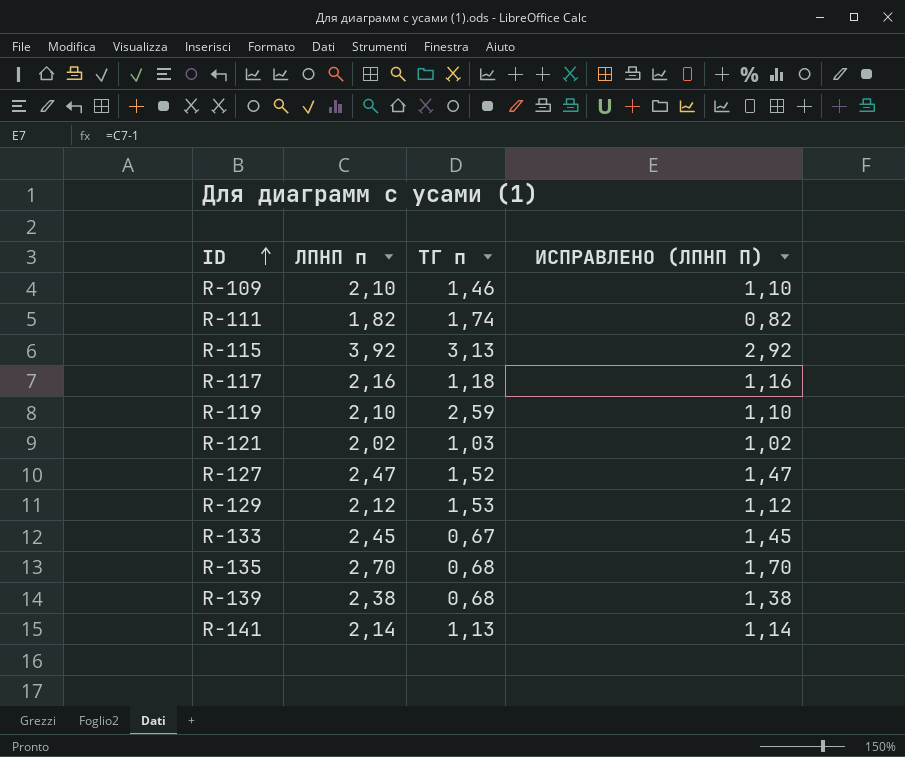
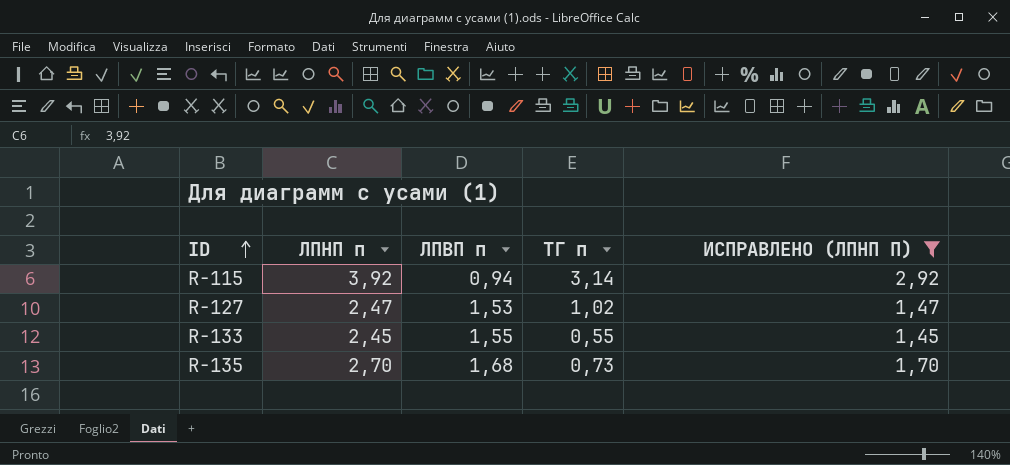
filter: none -> ИСПРАВЛЕНО (ЛПНП П) >= 1,45
column ЛПВП п | position: none -> 3
R-115 | ТГ п: 3,13 -> 3,14
R-127 | ТГ п: 1,52 -> 1,02
R-133 | ТГ п: 0,67 -> 0,55
R-135 | ТГ п: 0,68 -> 0,73

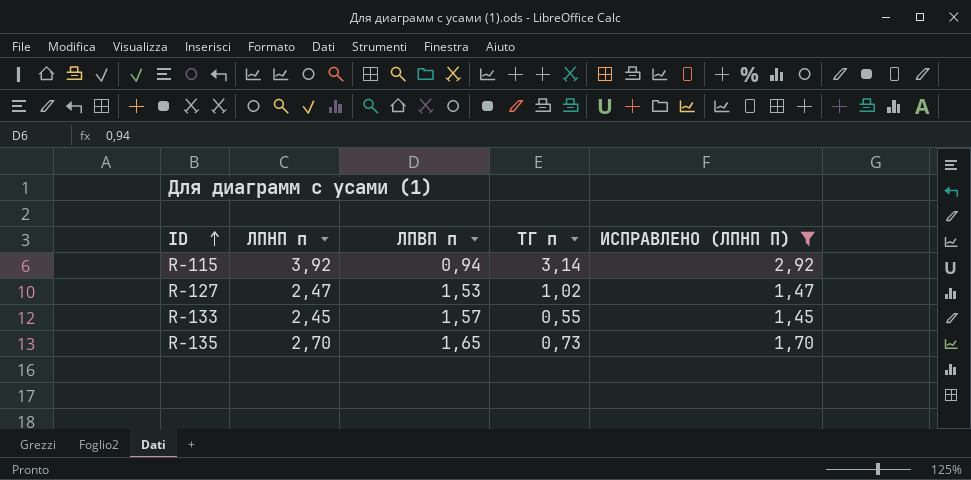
R-133 | ЛПВП п: 1,55 -> 1,57
R-135 | ЛПВП п: 1,68 -> 1,65

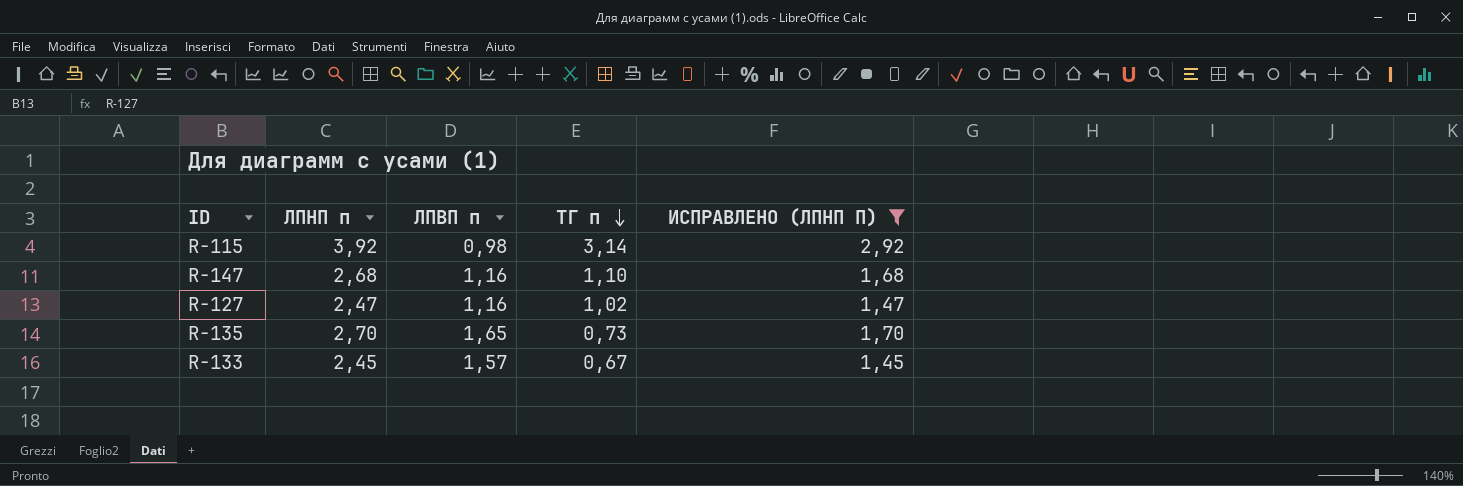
row order: ID ascending -> ТГ п descending
R-115 | ЛПВП п: 0,94 -> 0,98
row R-147: none -> 2,68 | 1,16 | 1,10 | 1,68
R-127 | ЛПВП п: 1,53 -> 1,16
R-133 | ТГ п: 0,55 -> 0,67

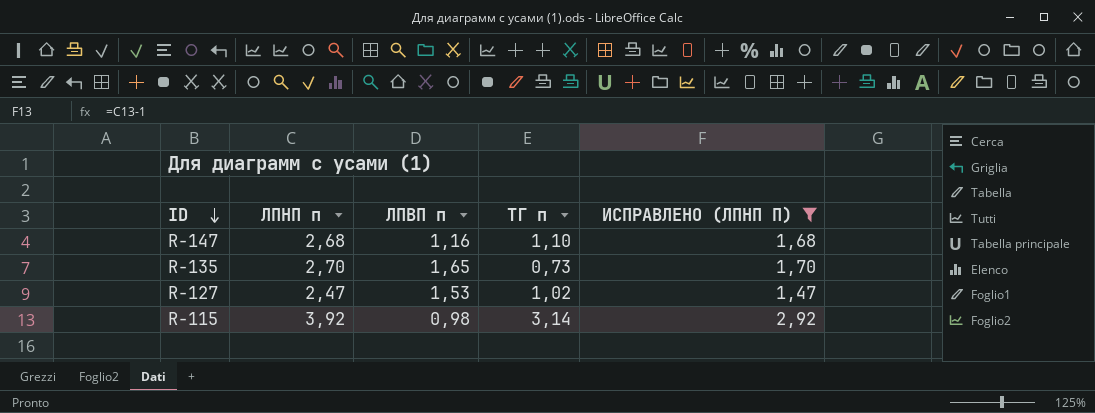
row order: ТГ п descending -> ID descending
row R-133: 2,45 | 1,57 | 0,67 | 1,45 -> none
R-127 | ЛПВП п: 1,16 -> 1,53

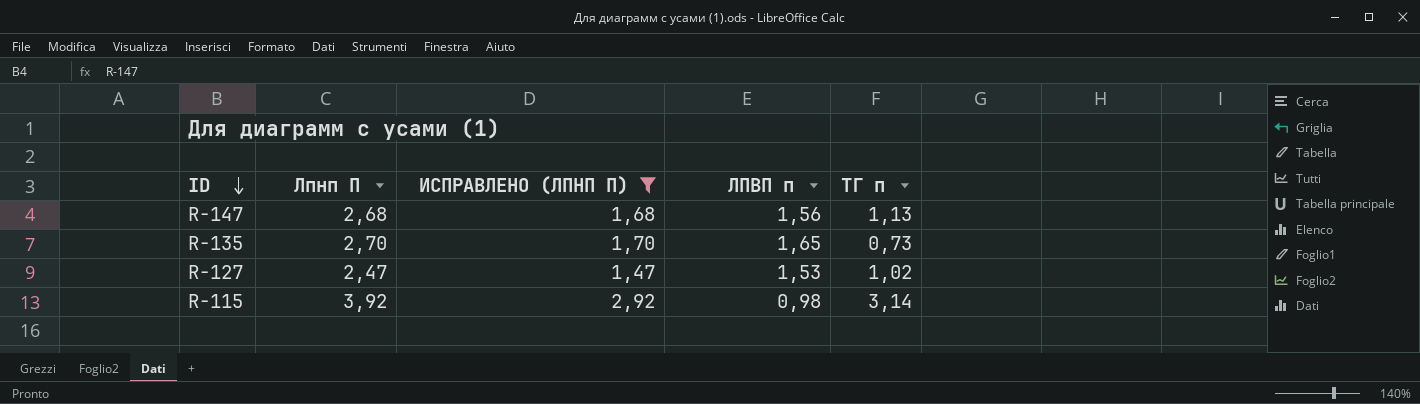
column name: ЛПНП п -> Лпнп П
column ИСПРАВЛЕНО (ЛПНП П) | position: 5 -> 3
R-147 | ЛПВП п: 1,16 -> 1,56
R-147 | ТГ п: 1,10 -> 1,13

